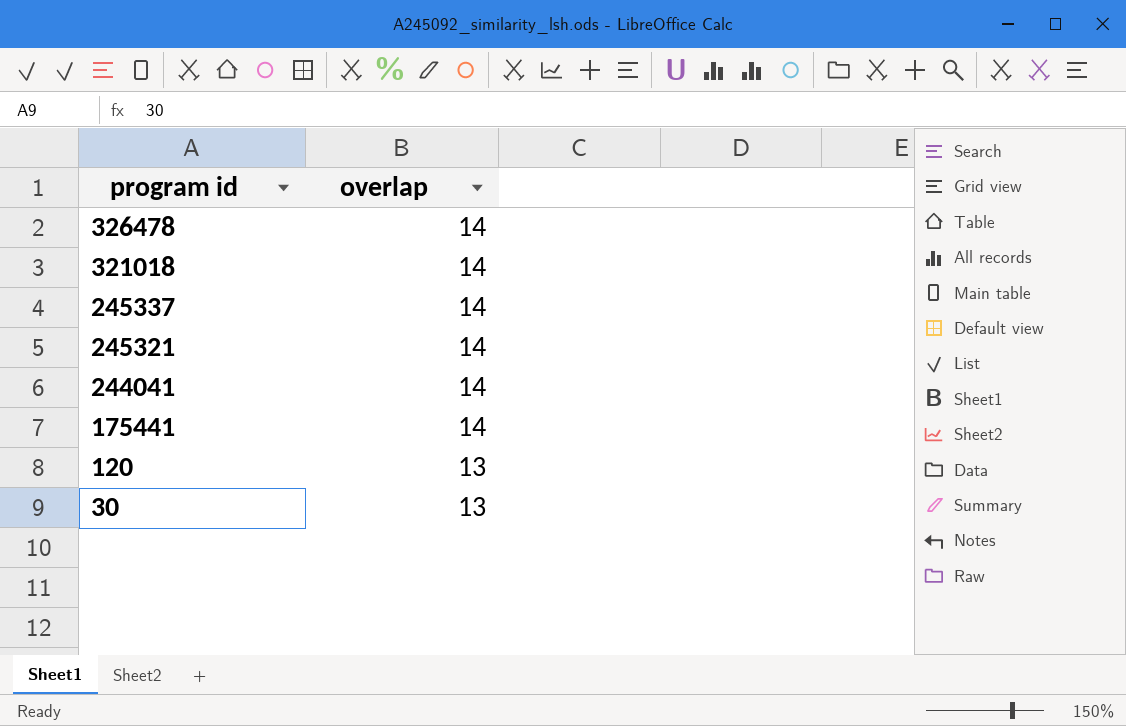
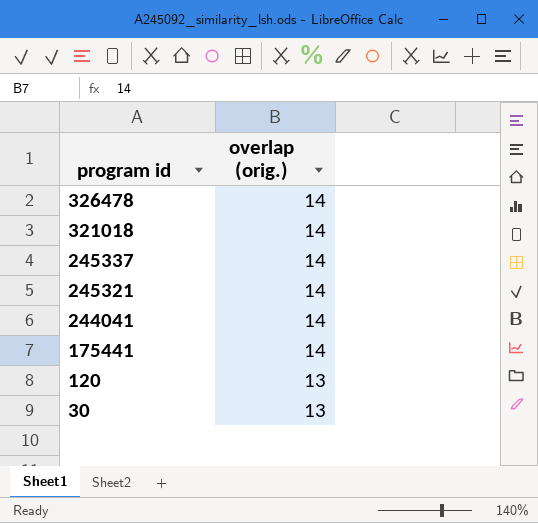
column name: overlap -> overlap (orig.)

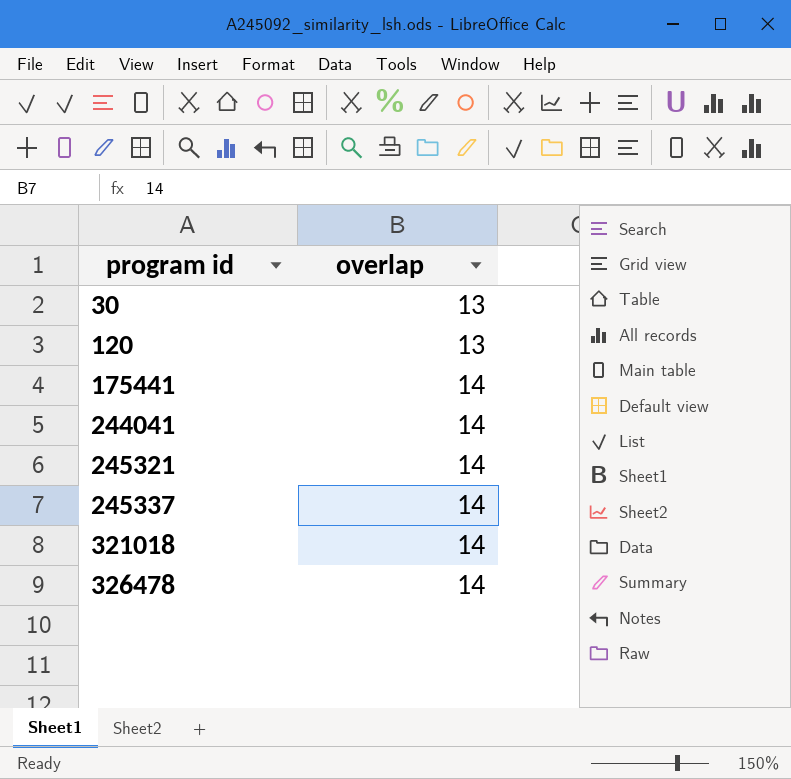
row order: program id descending -> program id ascending
column name: overlap (orig.) -> overlap

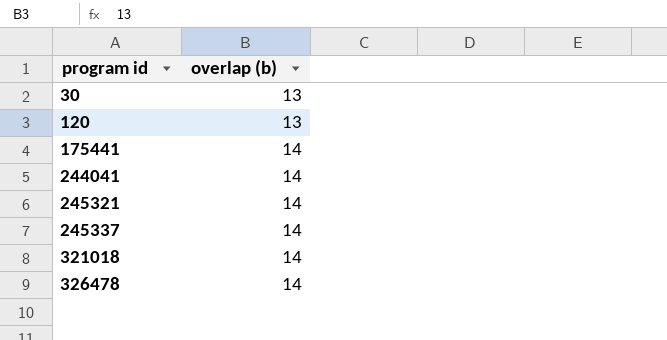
column name: overlap -> overlap (b)

